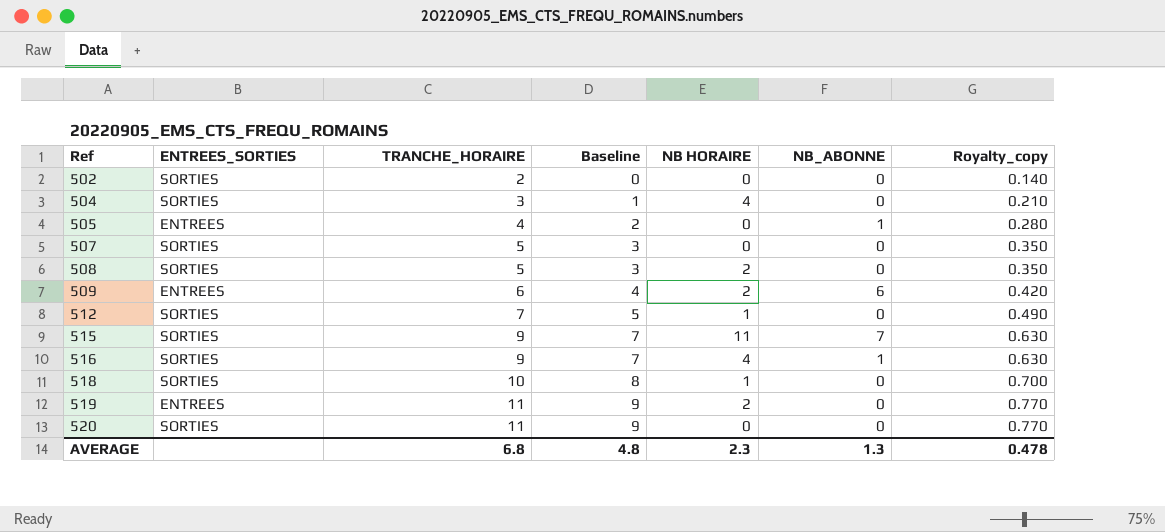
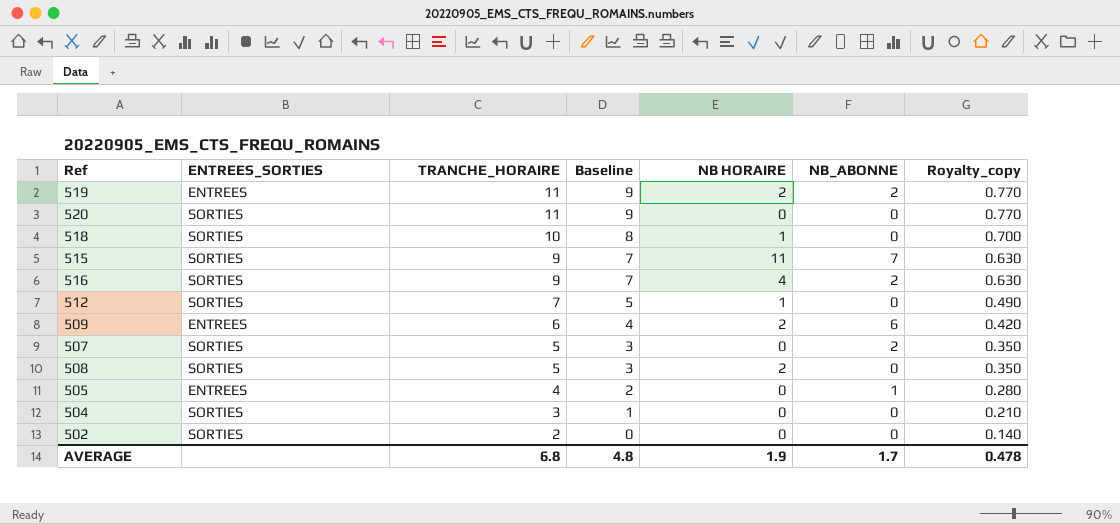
row order: Ref ascending -> TRANCHE_HORAIRE descending
519 | NB_ABONNE: 0 -> 2
516 | NB_ABONNE: 1 -> 2
507 | NB_ABONNE: 0 -> 2
504 | NB HORAIRE: 4 -> 0
AVERAGE | NB HORAIRE: 2.3 -> 1.9
AVERAGE | NB_ABONNE: 1.3 -> 1.7

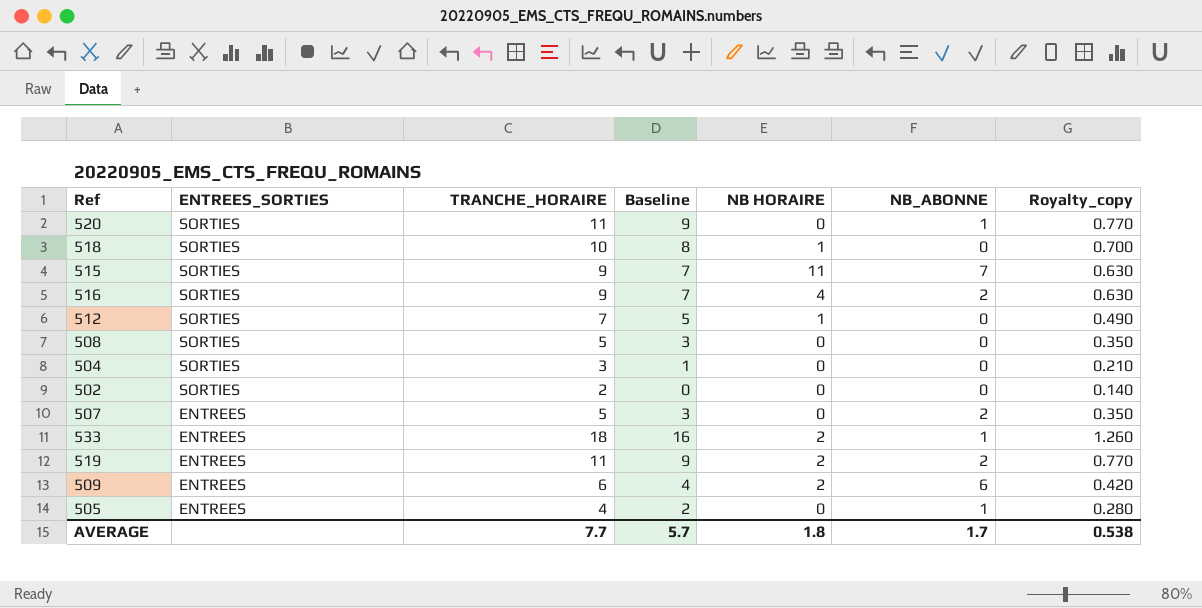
row order: TRANCHE_HORAIRE descending -> ENTREES_SORTIES descending
520 | NB_ABONNE: 0 -> 1
508 | NB HORAIRE: 2 -> 0
507 | ENTREES_SORTIES: SORTIES -> ENTREES
row 533: none -> ENTREES | 18 | 16 | 2 | 1 | 1.260
AVERAGE | TRANCHE_HORAIRE: 6.8 -> 7.7
AVERAGE | Baseline: 4.8 -> 5.7
AVERAGE | NB HORAIRE: 1.9 -> 1.8
AVERAGE | Royalty_copy: 0.478 -> 0.538

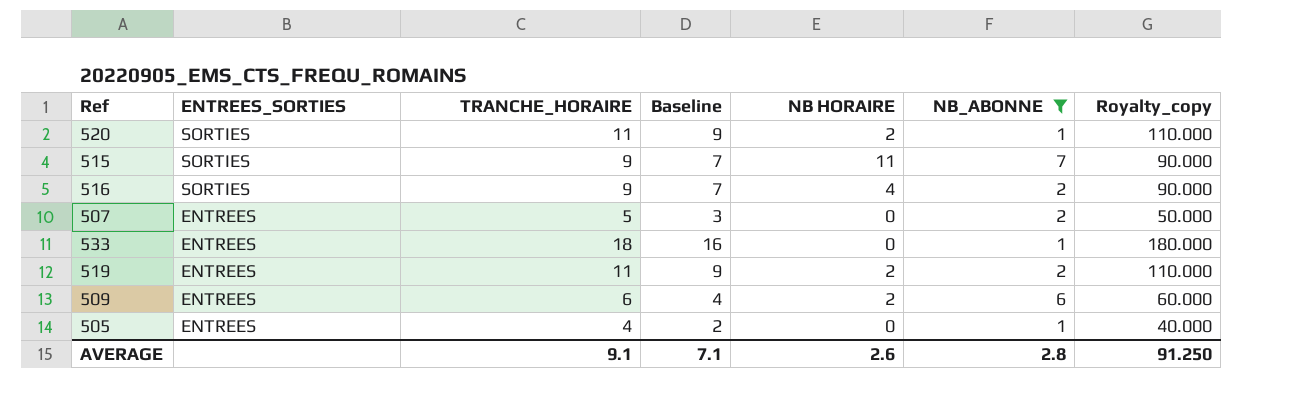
filter: none -> NB_ABONNE != 0
column Royalty_copy | formula: [TRANCHE_HORAIRE] * 0.07 -> [TRANCHE_HORAIRE] * 10
520 | NB HORAIRE: 0 -> 2
533 | NB HORAIRE: 2 -> 0
AVERAGE | TRANCHE_HORAIRE: 7.7 -> 9.1
AVERAGE | Baseline: 5.7 -> 7.1
AVERAGE | NB HORAIRE: 1.8 -> 2.6
AVERAGE | NB_ABONNE: 1.7 -> 2.8
AVERAGE | Royalty_copy: 0.538 -> 91.250

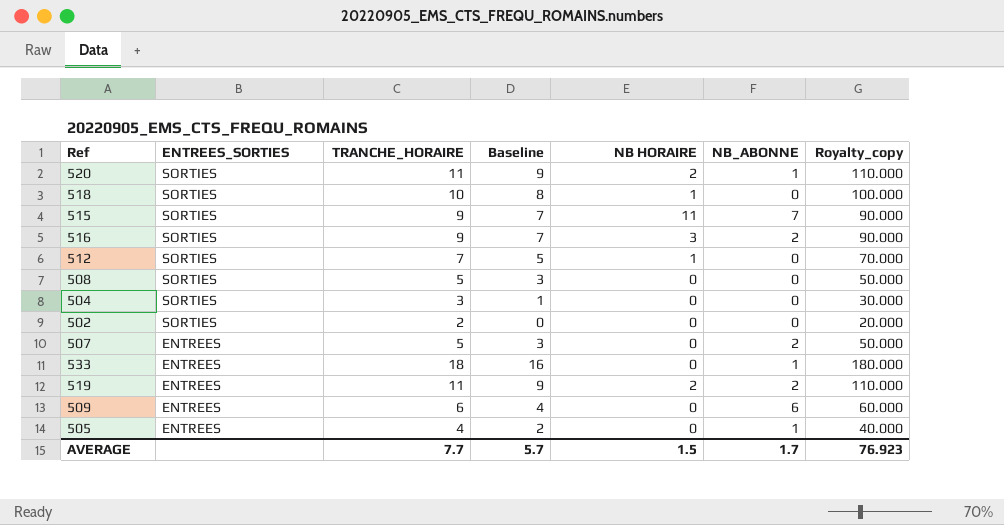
filter: NB_ABONNE != 0 -> none
516 | NB HORAIRE: 4 -> 3
509 | NB HORAIRE: 2 -> 0
AVERAGE | TRANCHE_HORAIRE: 9.1 -> 7.7
AVERAGE | Baseline: 7.1 -> 5.7
AVERAGE | NB HORAIRE: 2.6 -> 1.5
AVERAGE | NB_ABONNE: 2.8 -> 1.7
AVERAGE | Royalty_copy: 91.250 -> 76.923

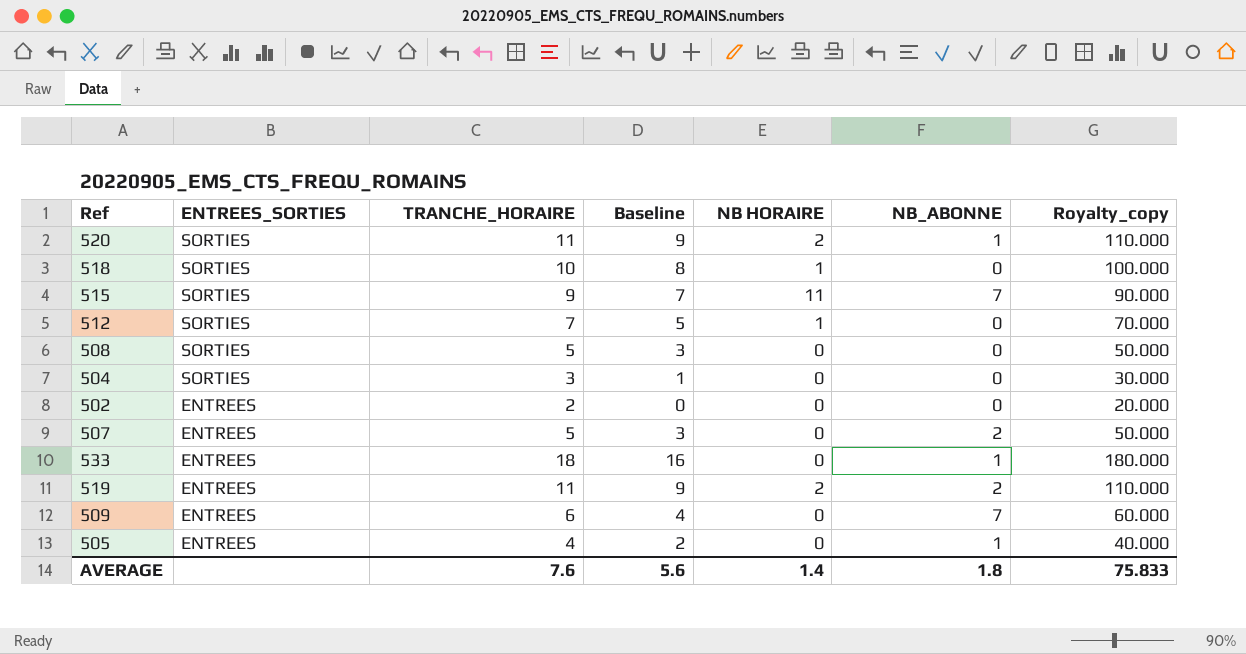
row 516: SORTIES | 9 | 7 | 3 | 2 | 90.000 -> none
502 | ENTREES_SORTIES: SORTIES -> ENTREES
509 | NB_ABONNE: 6 -> 7
AVERAGE | TRANCHE_HORAIRE: 7.7 -> 7.6
AVERAGE | Baseline: 5.7 -> 5.6
AVERAGE | NB HORAIRE: 1.5 -> 1.4
AVERAGE | NB_ABONNE: 1.7 -> 1.8
AVERAGE | Royalty_copy: 76.923 -> 75.833

